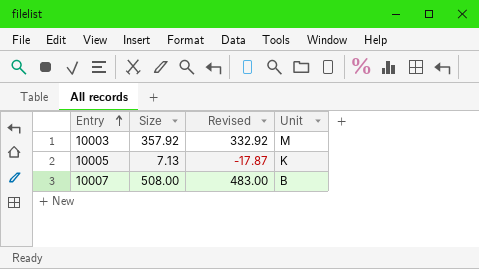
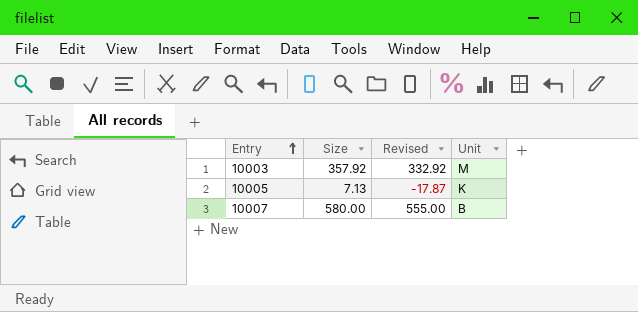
10007 | Size: 508.00 -> 580.00
10007 | Revised: 483.00 -> 555.00

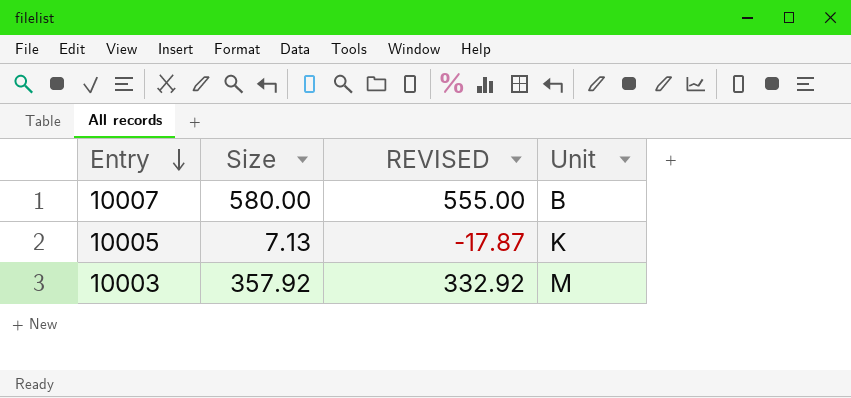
row order: Entry ascending -> Entry descending
column name: Revised -> REVISED

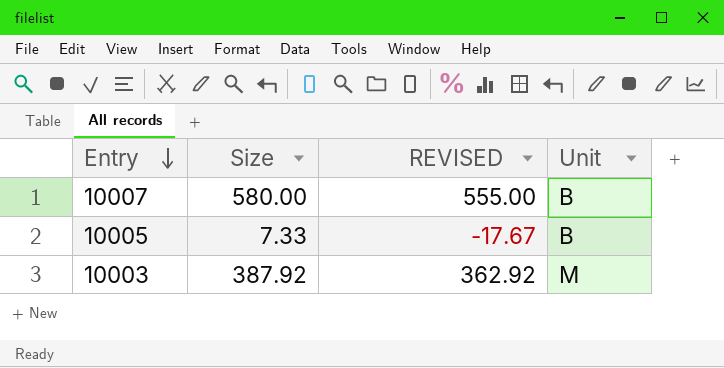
10005 | Size: 7.13 -> 7.33
10005 | REVISED: -17.87 -> -17.67
10005 | Unit: K -> B
10003 | Size: 357.92 -> 387.92
10003 | REVISED: 332.92 -> 362.92

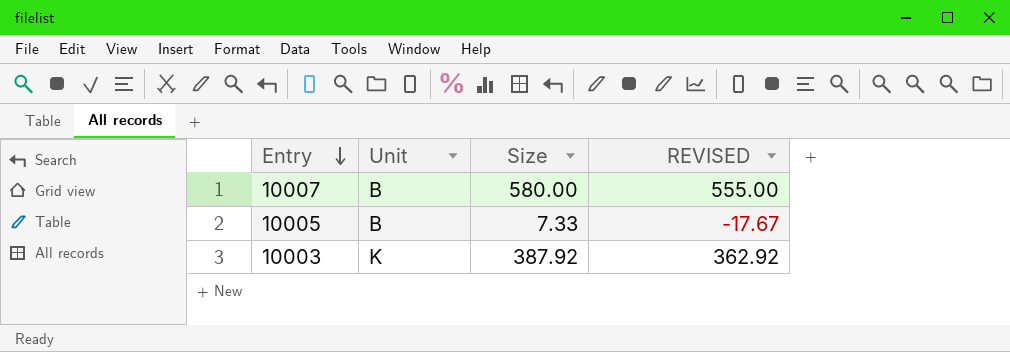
column Unit | position: 4 -> 2
10003 | Unit: M -> K

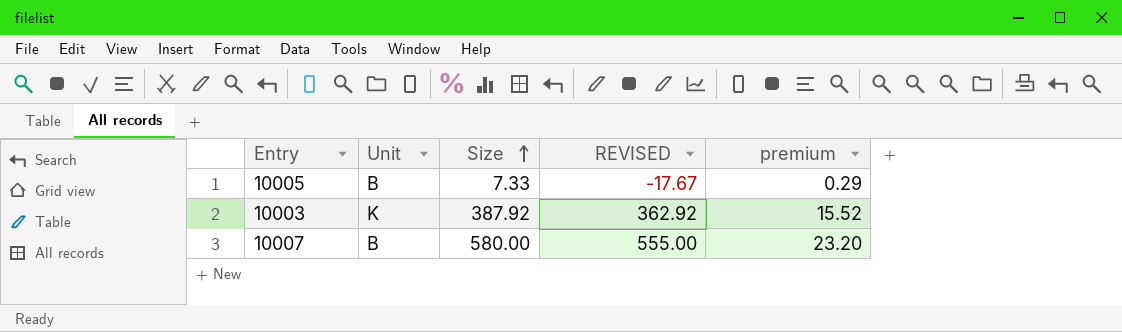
row order: Entry descending -> Size ascending
column premium | formula: none -> [Size] * 0.04

